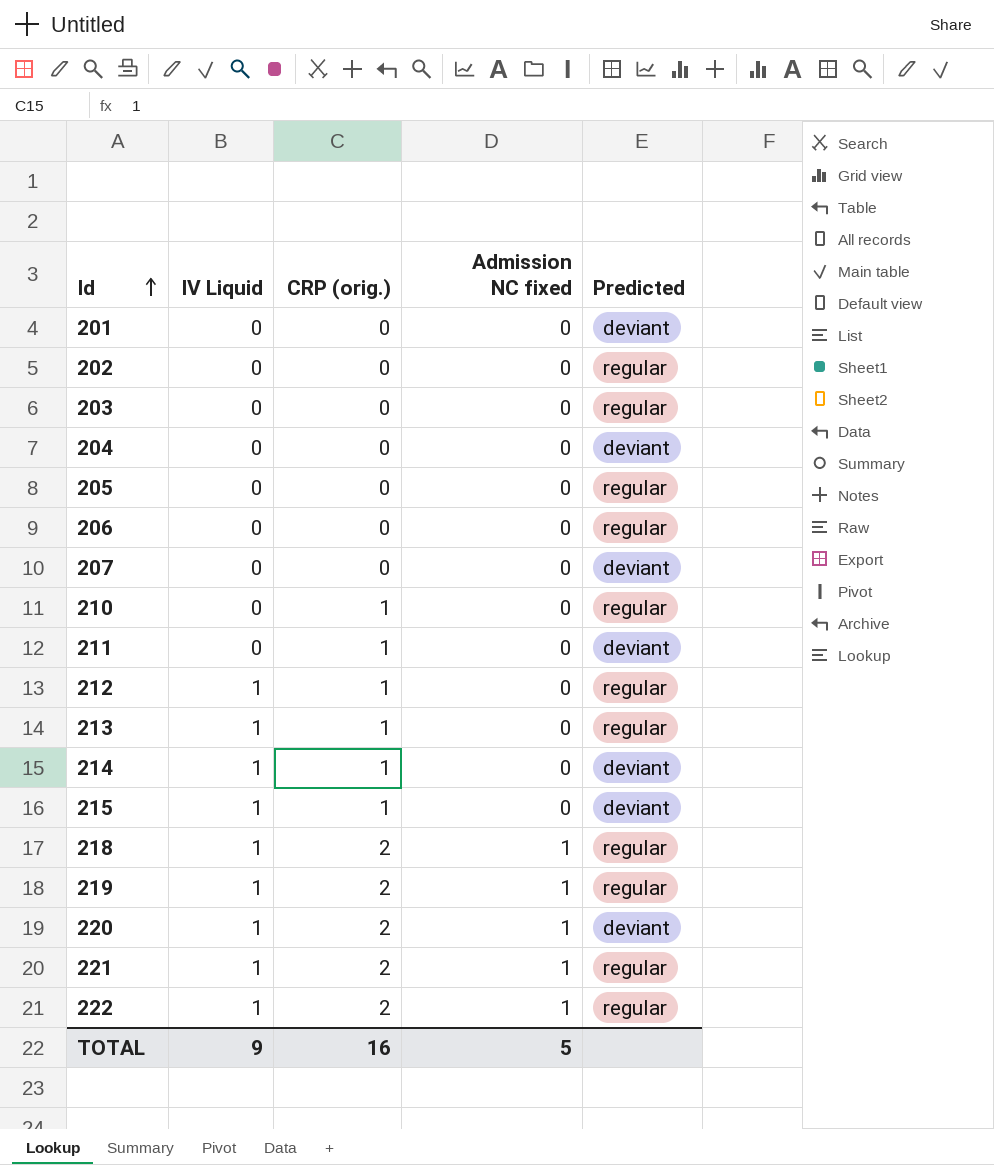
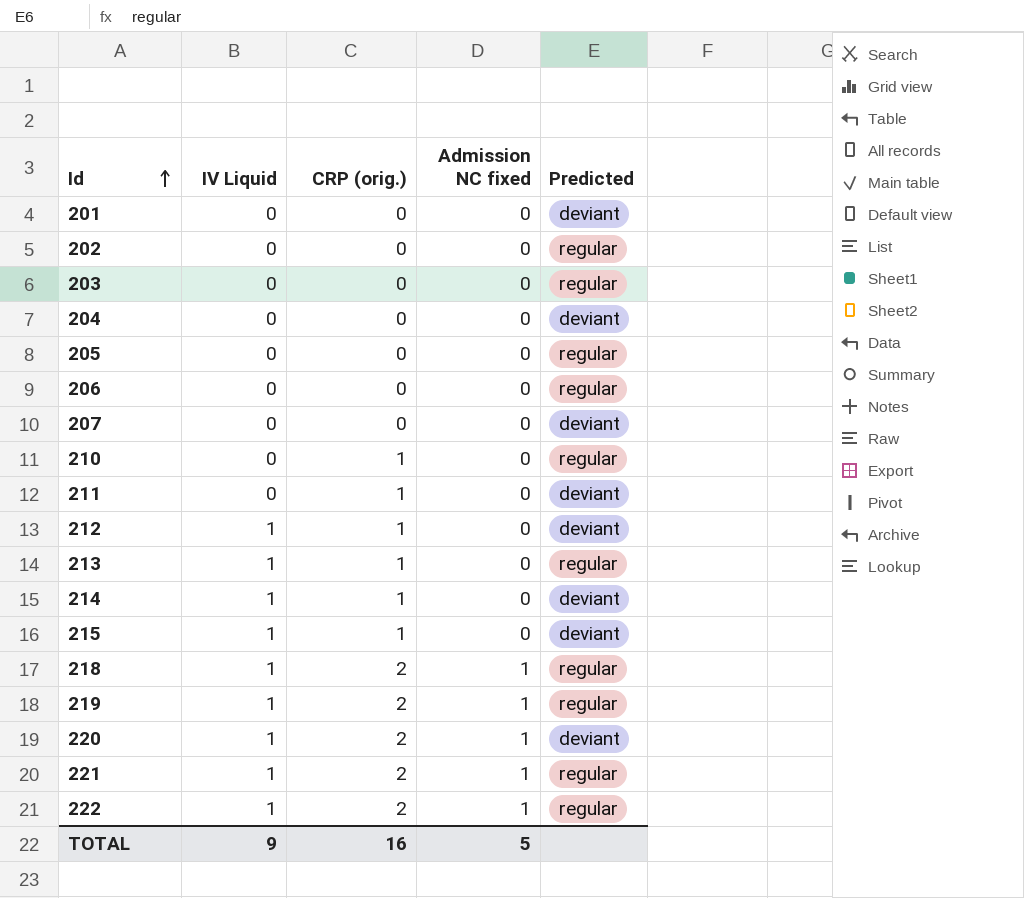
212 | Predicted: regular -> deviant

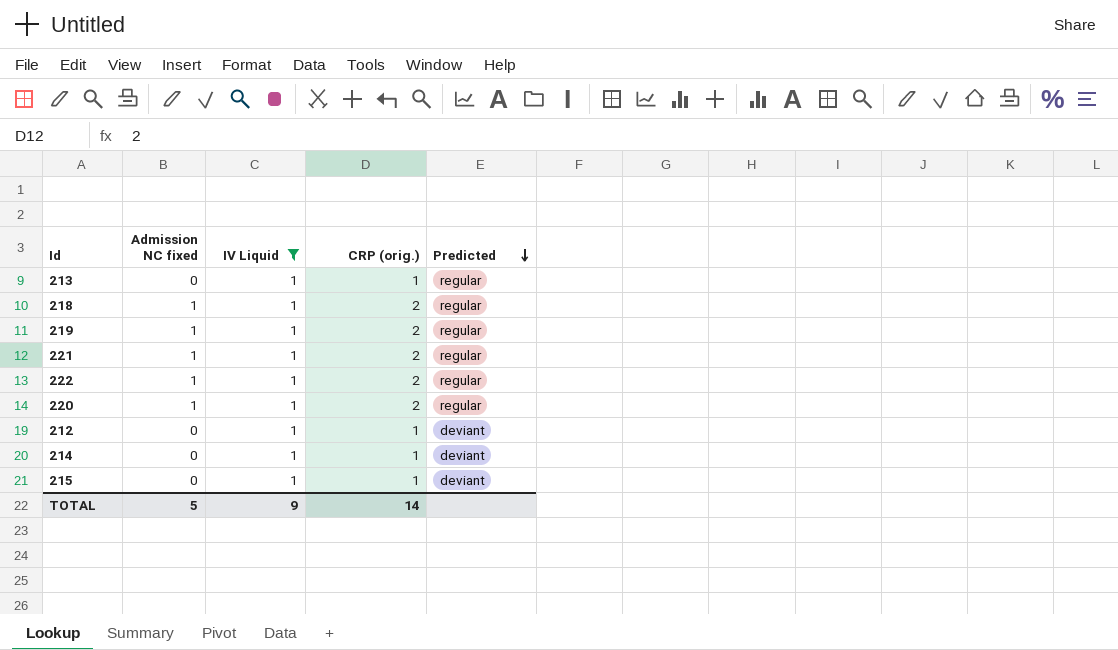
filter: none -> IV Liquid = 1
row order: Id ascending -> Predicted descending
column Admission NC fixed | position: 4 -> 2
220 | Predicted: deviant -> regular
TOTAL | CRP (orig.): 16 -> 14

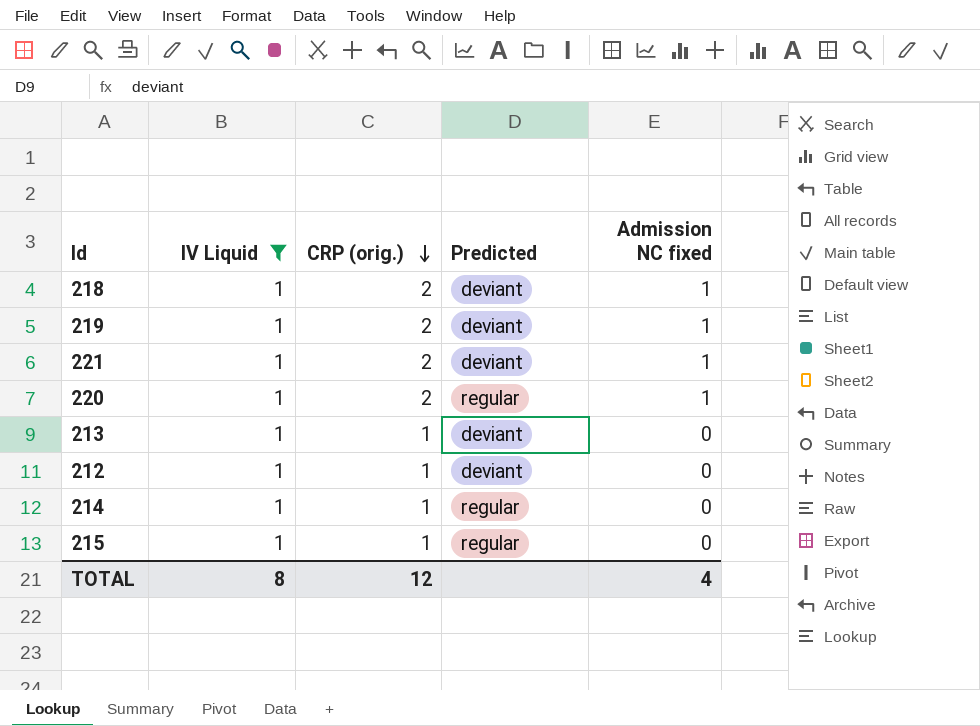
row order: Predicted descending -> CRP (orig.) descending
column Admission NC fixed | position: 2 -> 5
row 222: 1 | 1 | 2 | regular -> none
218 | Predicted: regular -> deviant
219 | Predicted: regular -> deviant
221 | Predicted: regular -> deviant
213 | Predicted: regular -> deviant
214 | Predicted: deviant -> regular
215 | Predicted: deviant -> regular
TOTAL | IV Liquid: 9 -> 8
TOTAL | CRP (orig.): 14 -> 12
TOTAL | Admission NC fixed: 5 -> 4

